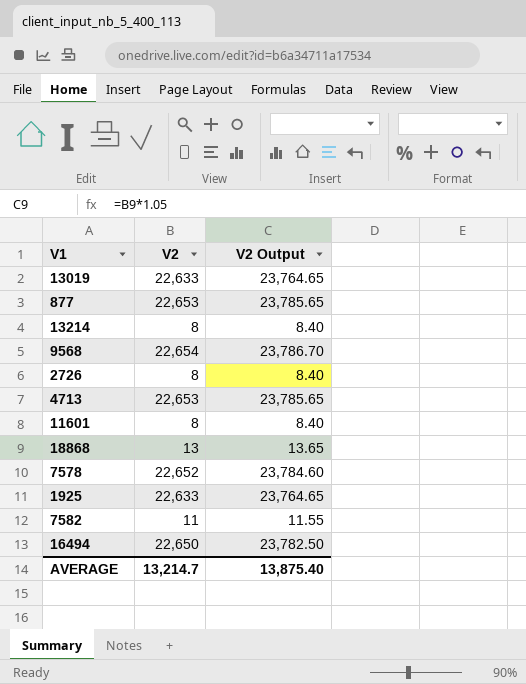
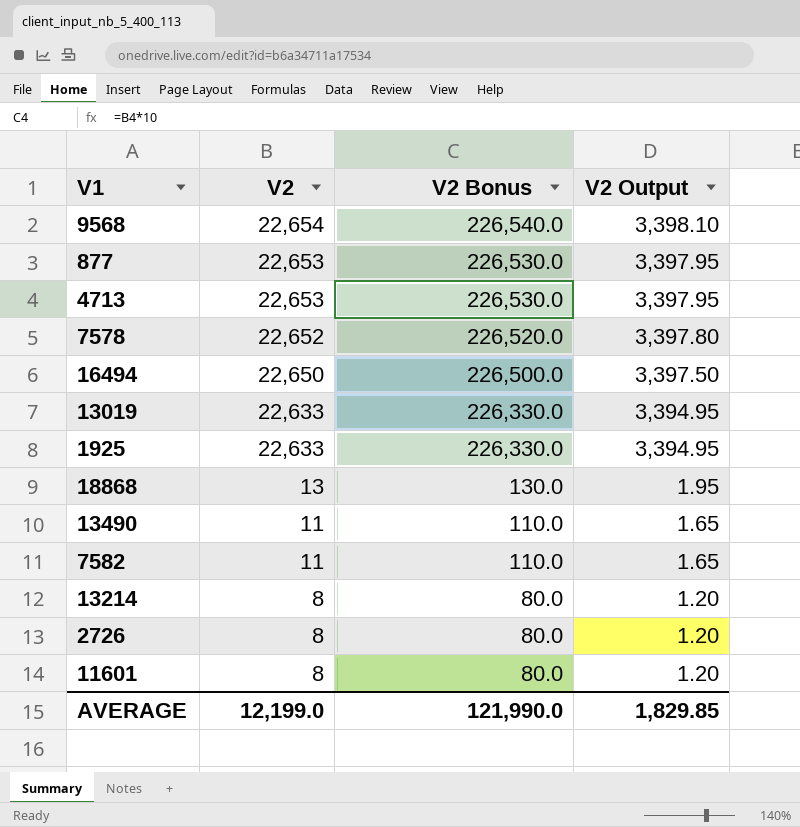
row order: none -> V2 descending
column V2 Bonus | formula: none -> [V2] * 10
column V2 Output | formula: [V2] * 1.05 -> [V2] * 0.15
row 13490: none -> 11 | 110.0 | 1.65
AVERAGE | V2: 13,214.7 -> 12,199.0
AVERAGE | V2 Output: 13,875.40 -> 1,829.85

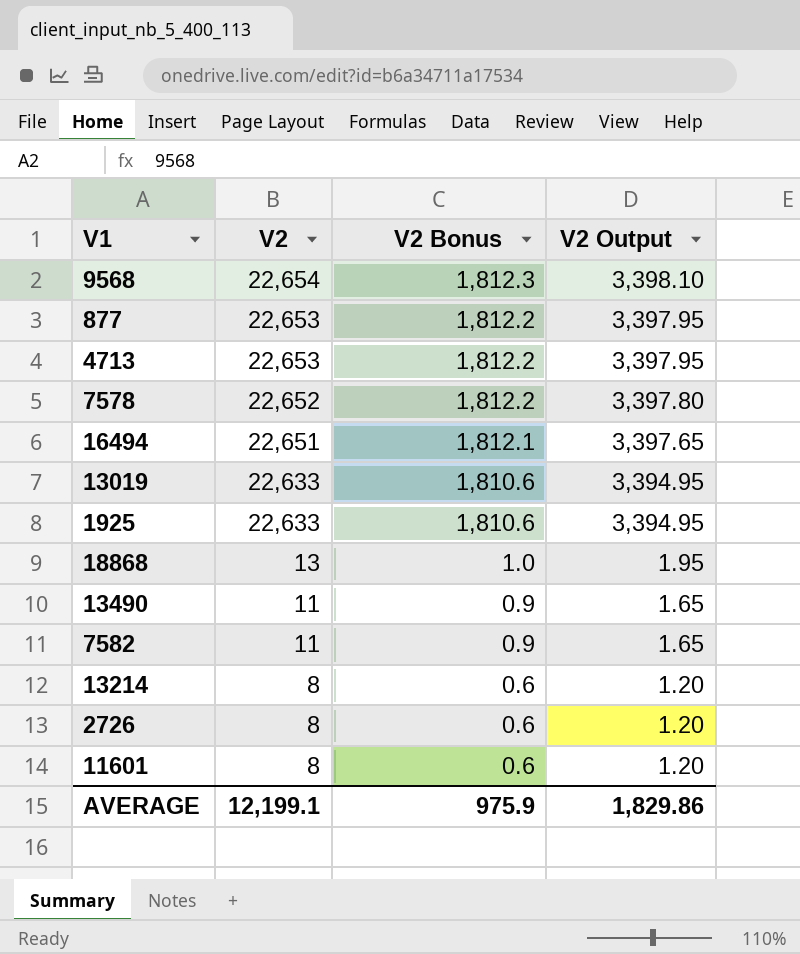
column V2 Bonus | formula: [V2] * 10 -> [V2] * 0.08
16494 | V2: 22,650 -> 22,651
16494 | V2 Output: 3,397.50 -> 3,397.65
AVERAGE | V2: 12,199.0 -> 12,199.1
AVERAGE | V2 Bonus: 121,990.0 -> 975.9
AVERAGE | V2 Output: 1,829.85 -> 1,829.86

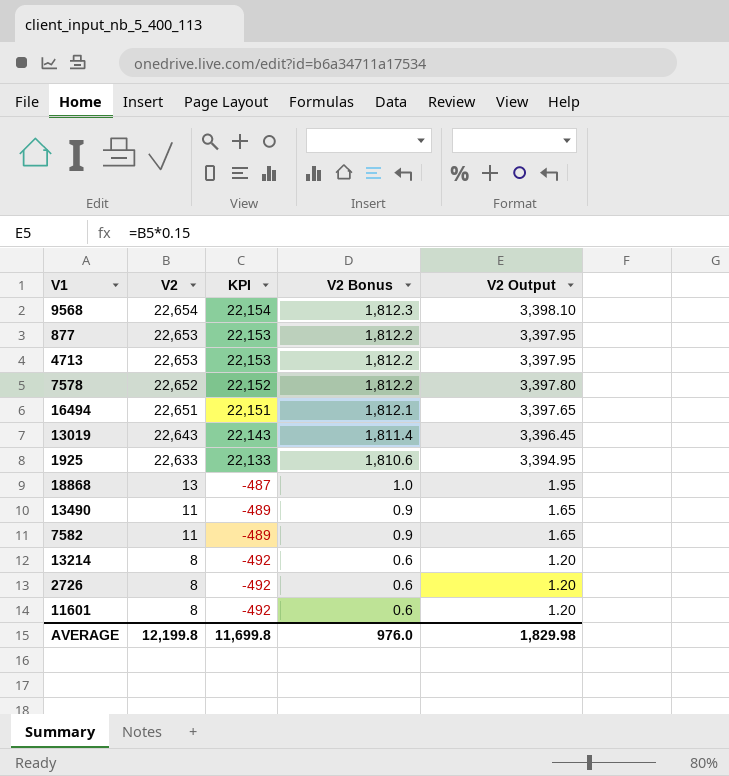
column KPI | formula: none -> [V2] - 500
13019 | V2: 22,633 -> 22,643
13019 | V2 Bonus: 1,810.6 -> 1,811.4
13019 | V2 Output: 3,394.95 -> 3,396.45
AVERAGE | V2: 12,199.1 -> 12,199.8
AVERAGE | V2 Bonus: 975.9 -> 976.0
AVERAGE | V2 Output: 1,829.86 -> 1,829.98

